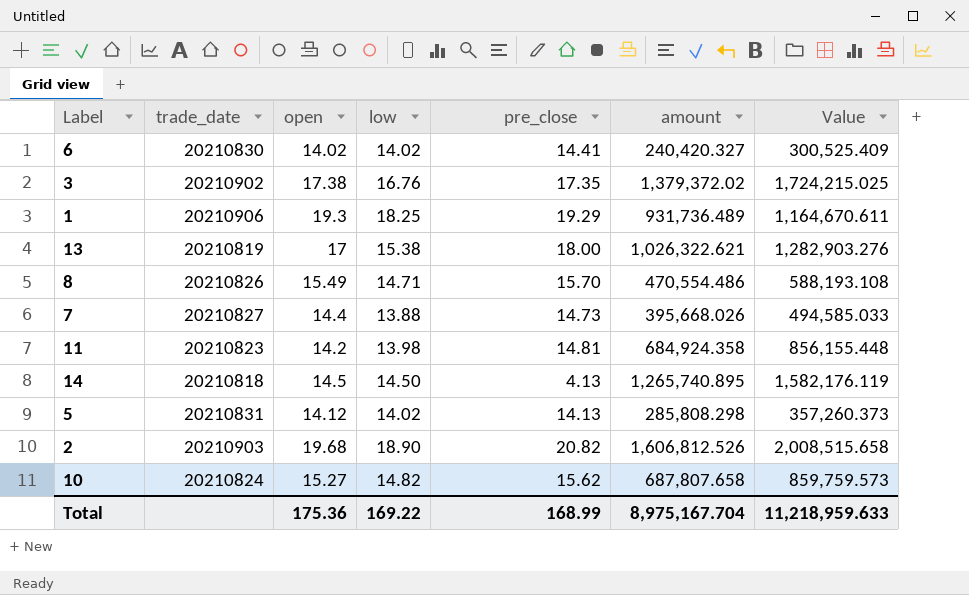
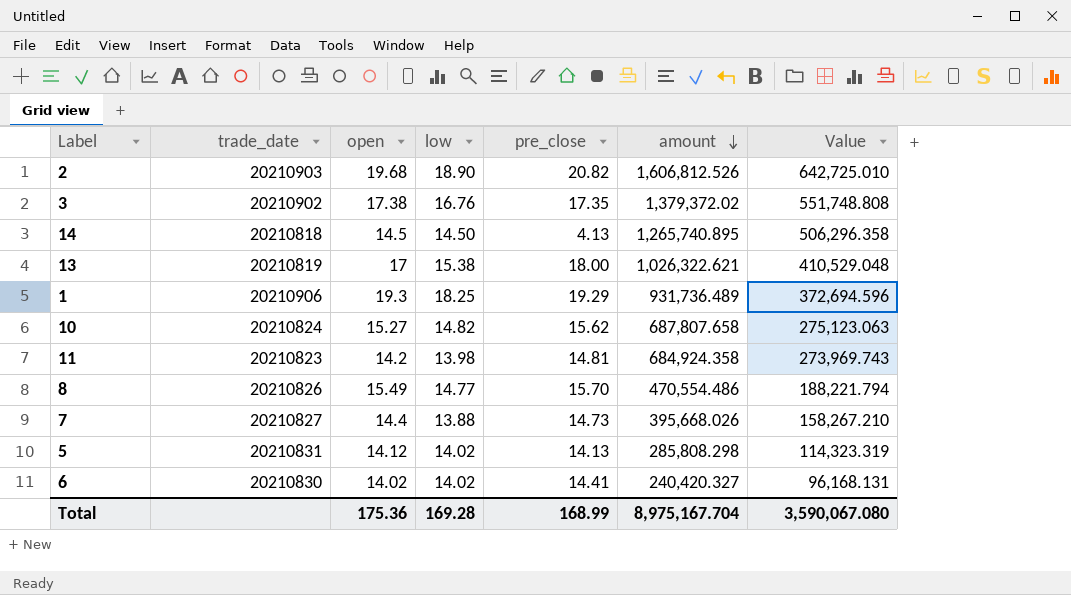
row order: none -> amount descending
column Value | formula: [amount] * 1.25 -> [amount] * 0.4
8 | low: 14.71 -> 14.77
Total | low: 169.22 -> 169.28
Total | Value: 11,218,959.633 -> 3,590,067.080

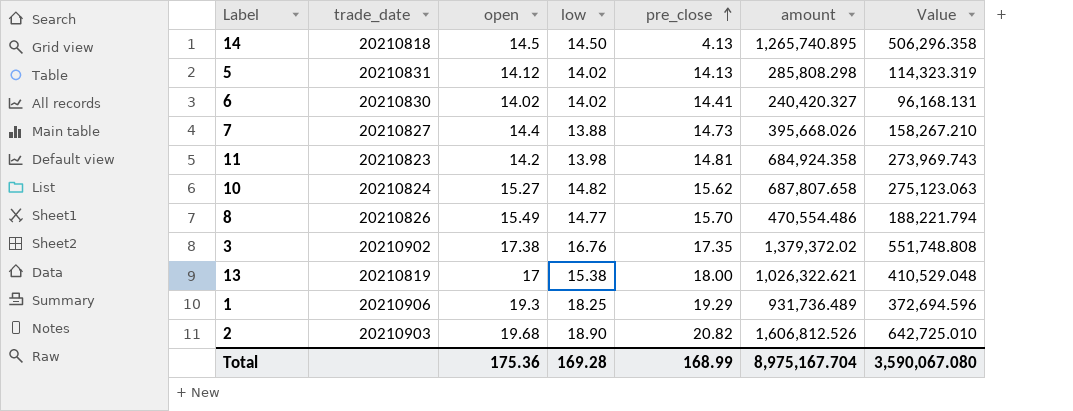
row order: amount descending -> pre_close ascending

